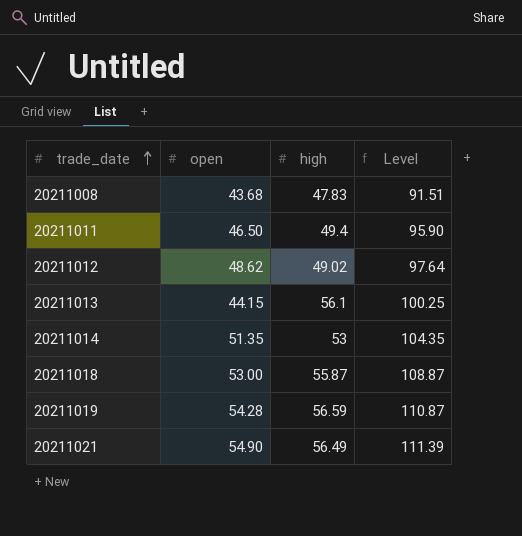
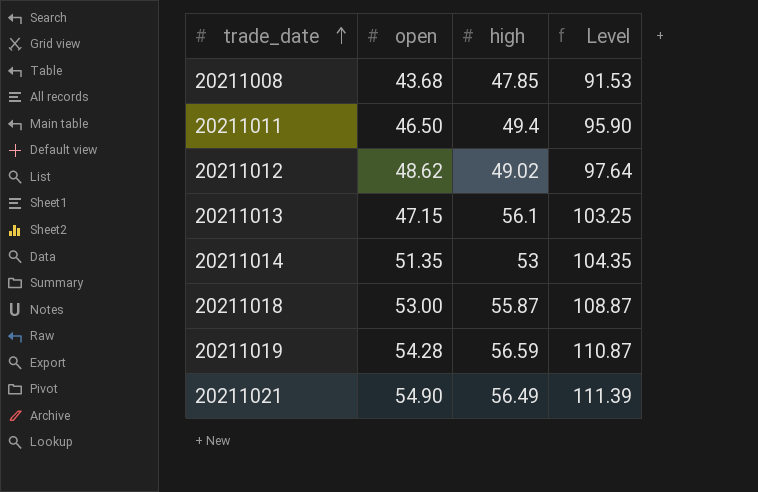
20211008 | high: 47.83 -> 47.85
20211008 | Level: 91.51 -> 91.53
20211013 | open: 44.15 -> 47.15
20211013 | Level: 100.25 -> 103.25

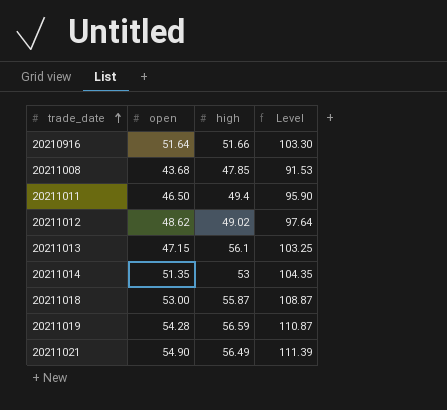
row 20210916: none -> 51.64 | 51.66 | 103.30

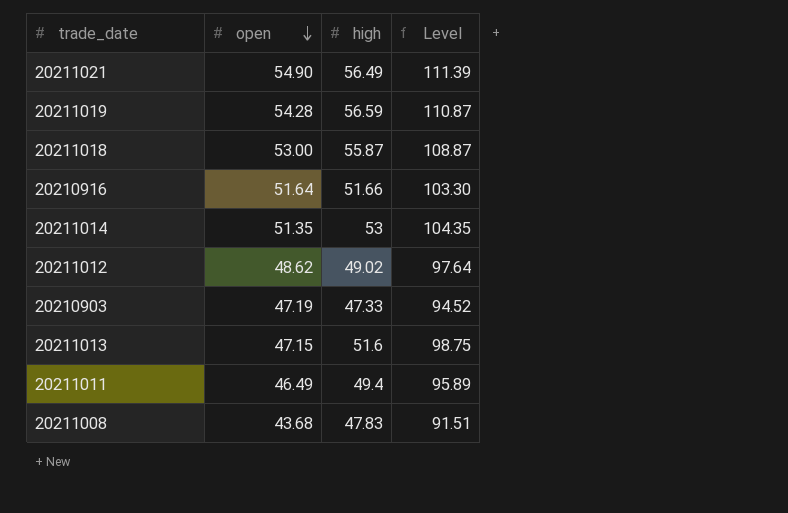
row order: trade_date ascending -> open descending
row 20210903: none -> 47.19 | 47.33 | 94.52
20211013 | high: 56.1 -> 51.6
20211013 | Level: 103.25 -> 98.75
20211011 | open: 46.50 -> 46.49
20211011 | Level: 95.90 -> 95.89
20211008 | high: 47.85 -> 47.83
20211008 | Level: 91.53 -> 91.51

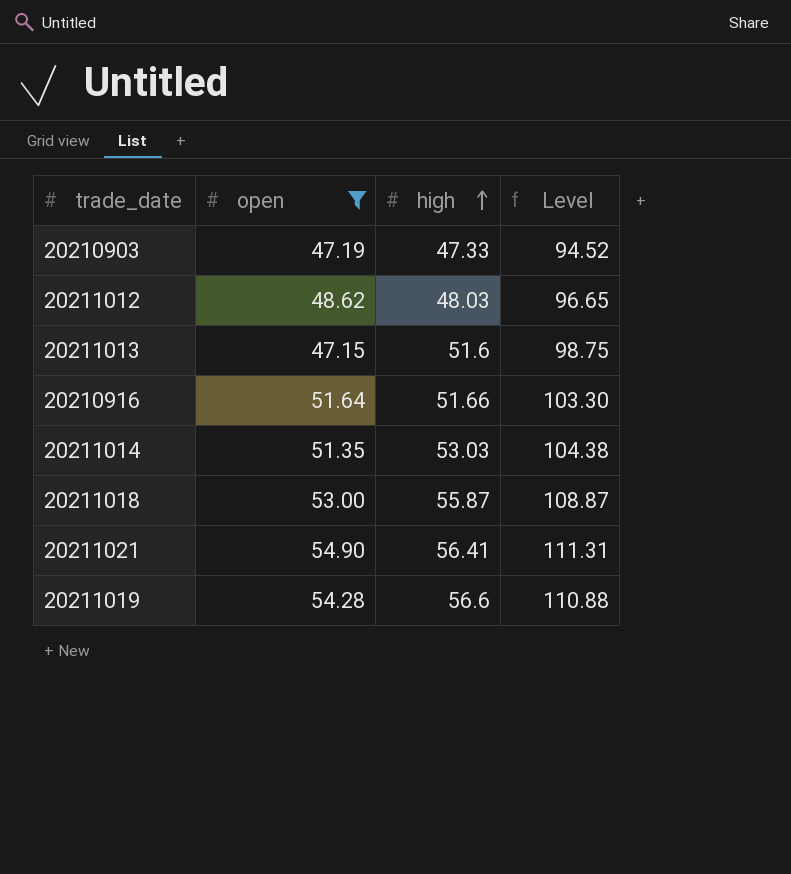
filter: none -> open >= 47.15
row order: open descending -> high ascending
20211012 | high: 49.02 -> 48.03
20211012 | Level: 97.64 -> 96.65
20211014 | high: 53 -> 53.03
20211014 | Level: 104.35 -> 104.38
20211021 | high: 56.49 -> 56.41
20211021 | Level: 111.39 -> 111.31
20211019 | high: 56.59 -> 56.6
20211019 | Level: 110.87 -> 110.88

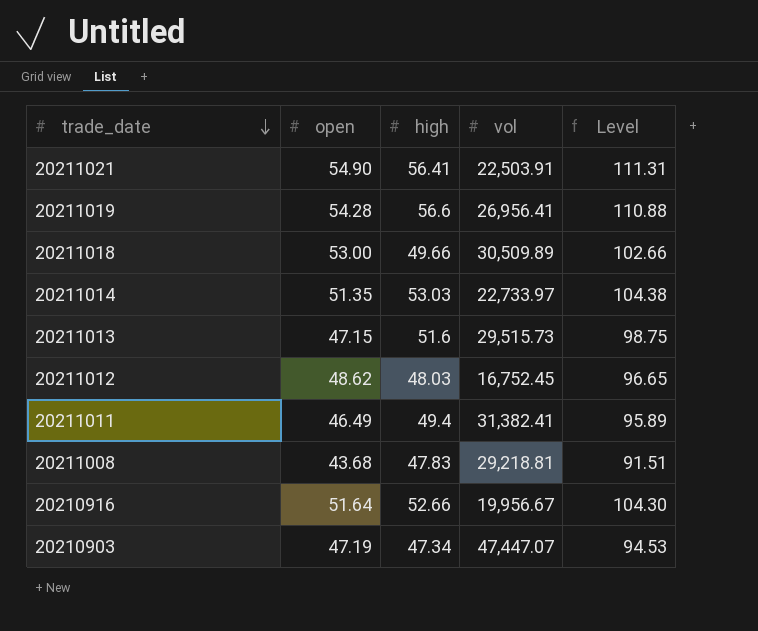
filter: open >= 47.15 -> none
row order: high ascending -> trade_date descending
column vol | position: none -> 4
20211018 | high: 55.87 -> 49.66
20211018 | Level: 108.87 -> 102.66
20210916 | high: 51.66 -> 52.66
20210916 | Level: 103.30 -> 104.30
20210903 | high: 47.33 -> 47.34
20210903 | Level: 94.52 -> 94.53

